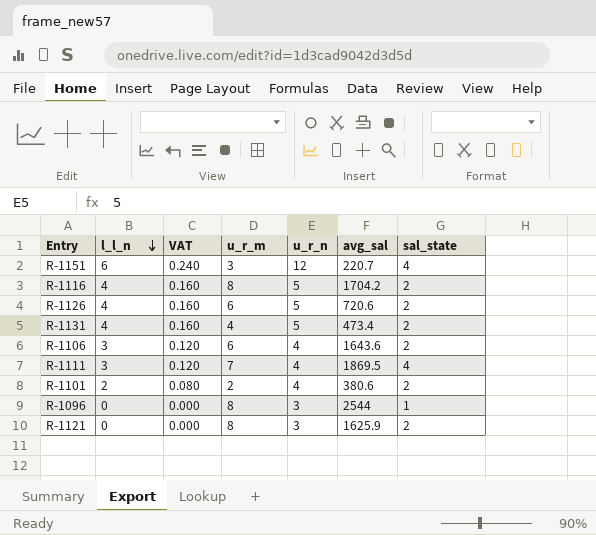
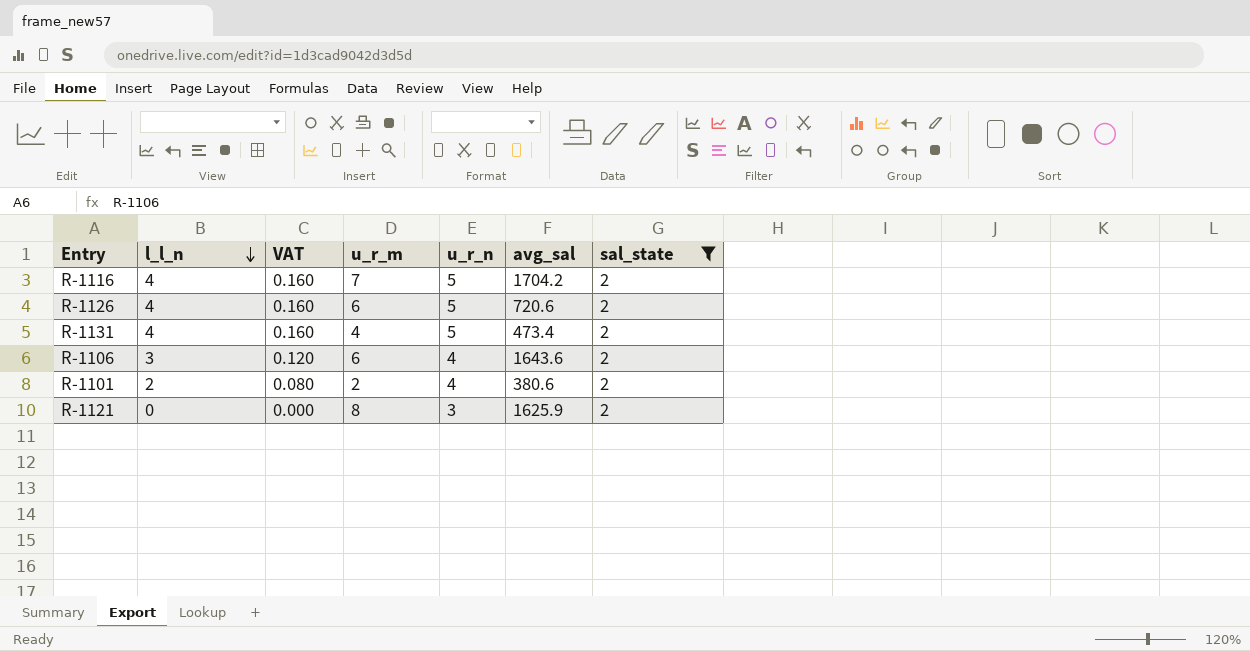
filter: none -> sal_state = 2
R-1116 | u_r_m: 8 -> 7

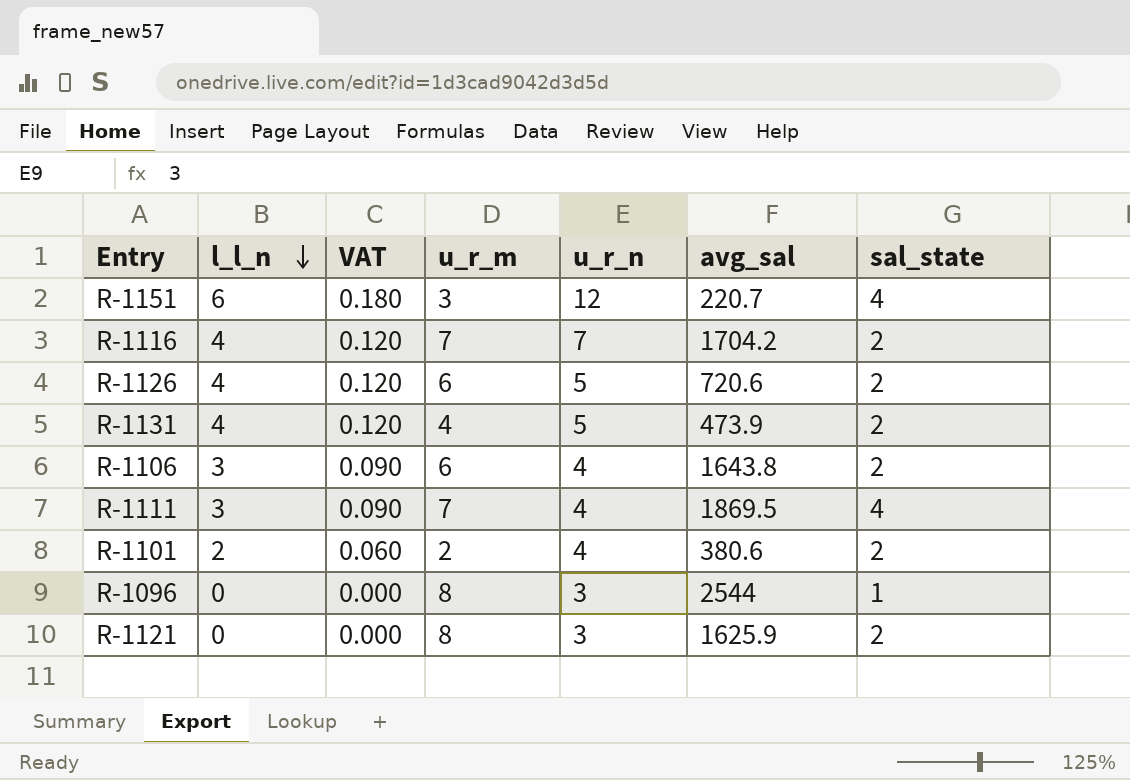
filter: sal_state = 2 -> none
column VAT | formula: [l_l_n] * 0.04 -> [l_l_n] * 0.03
R-1116 | u_r_n: 5 -> 7
R-1131 | avg_sal: 473.4 -> 473.9
R-1106 | avg_sal: 1643.6 -> 1643.8

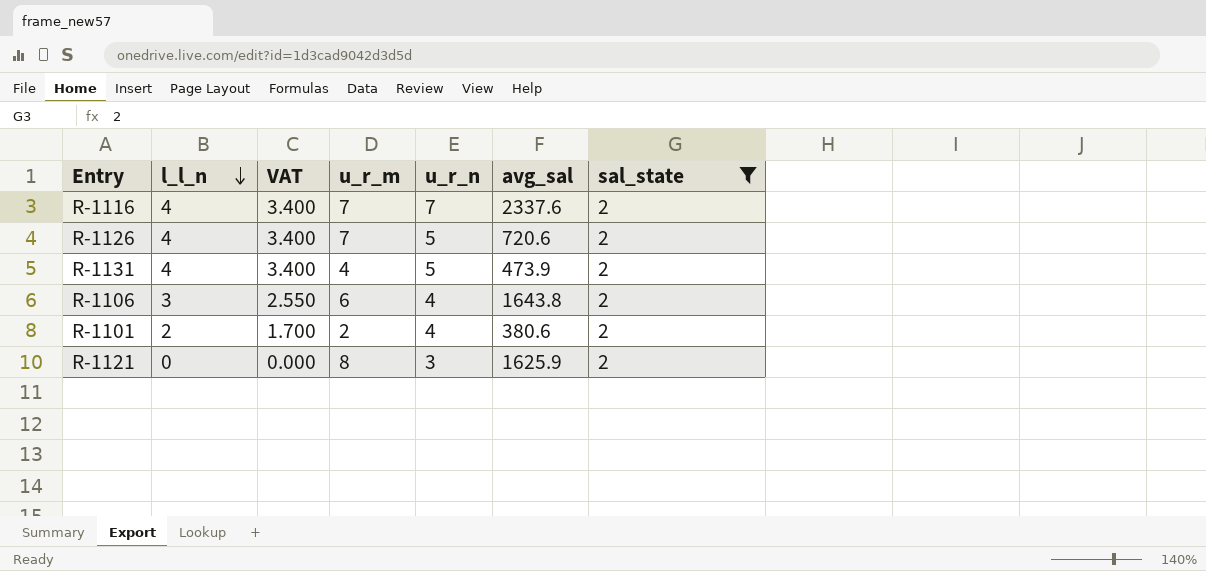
filter: none -> sal_state = 2
column VAT | formula: [l_l_n] * 0.03 -> [l_l_n] * 0.85
R-1116 | avg_sal: 1704.2 -> 2337.6
R-1126 | u_r_m: 6 -> 7

